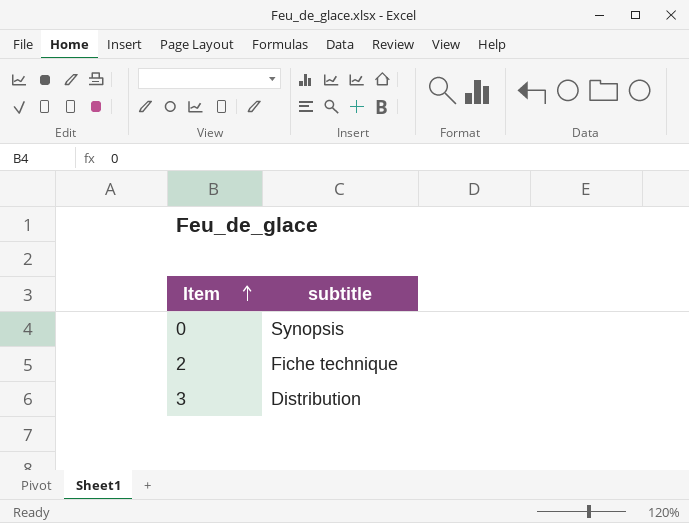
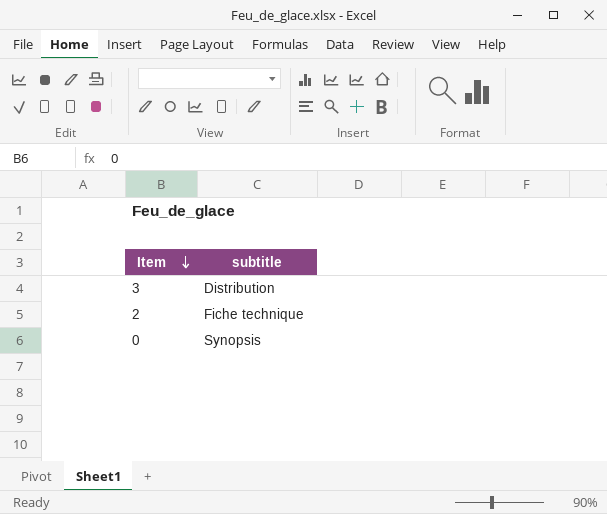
row order: Item ascending -> Item descending

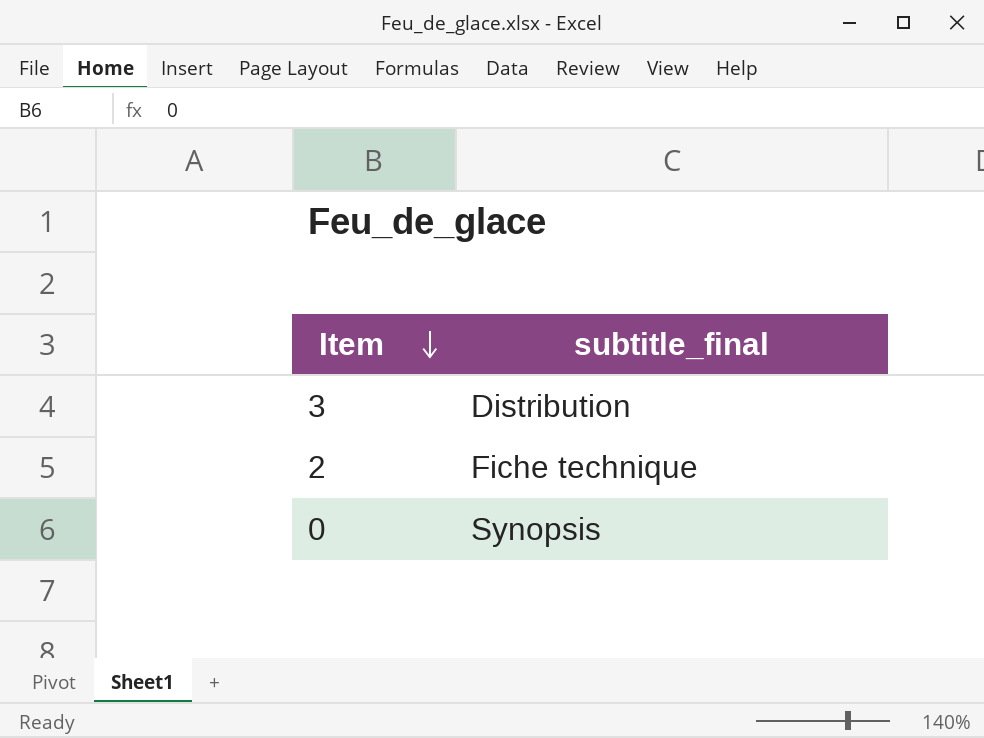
column name: subtitle -> subtitle_final

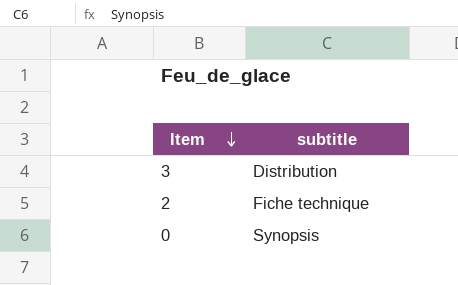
column name: subtitle_final -> subtitle

